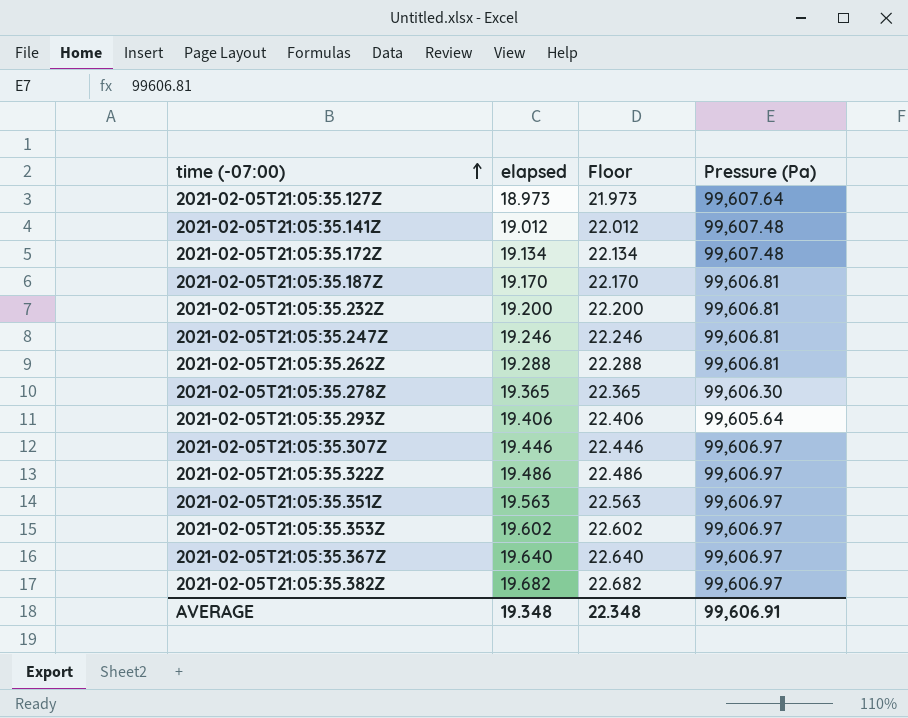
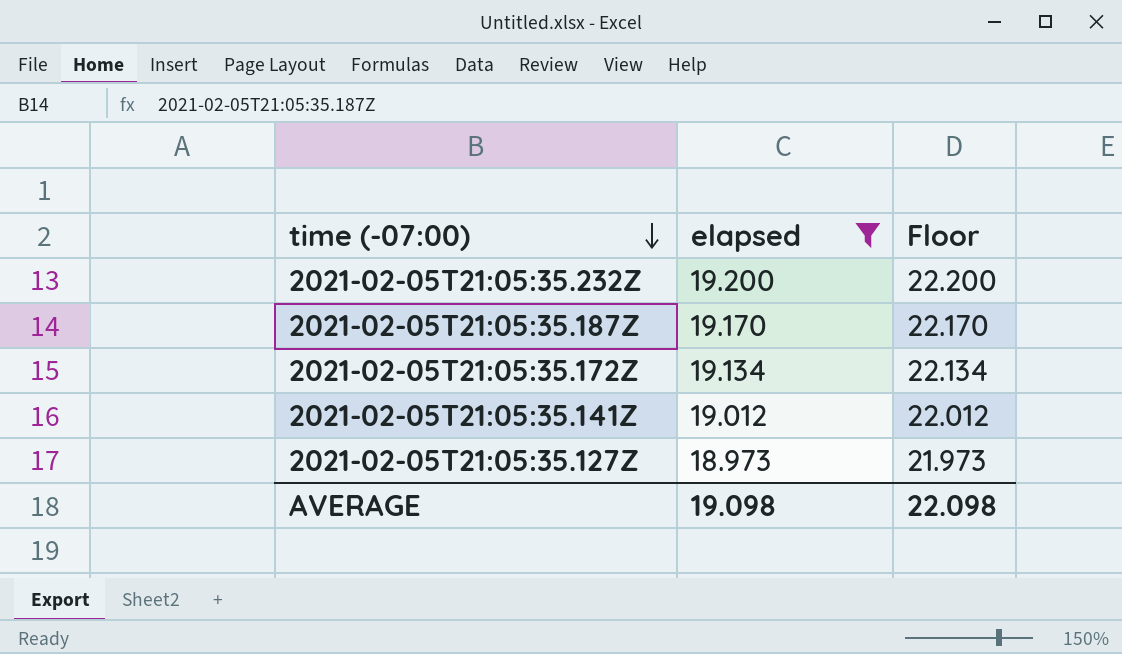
filter: none -> elapsed <= 19.200
row order: time (-07:00) ascending -> time (-07:00) descending
column Pressure (Pa) | position: 4 -> none
AVERAGE | elapsed: 19.348 -> 19.098
AVERAGE | Floor: 22.348 -> 22.098

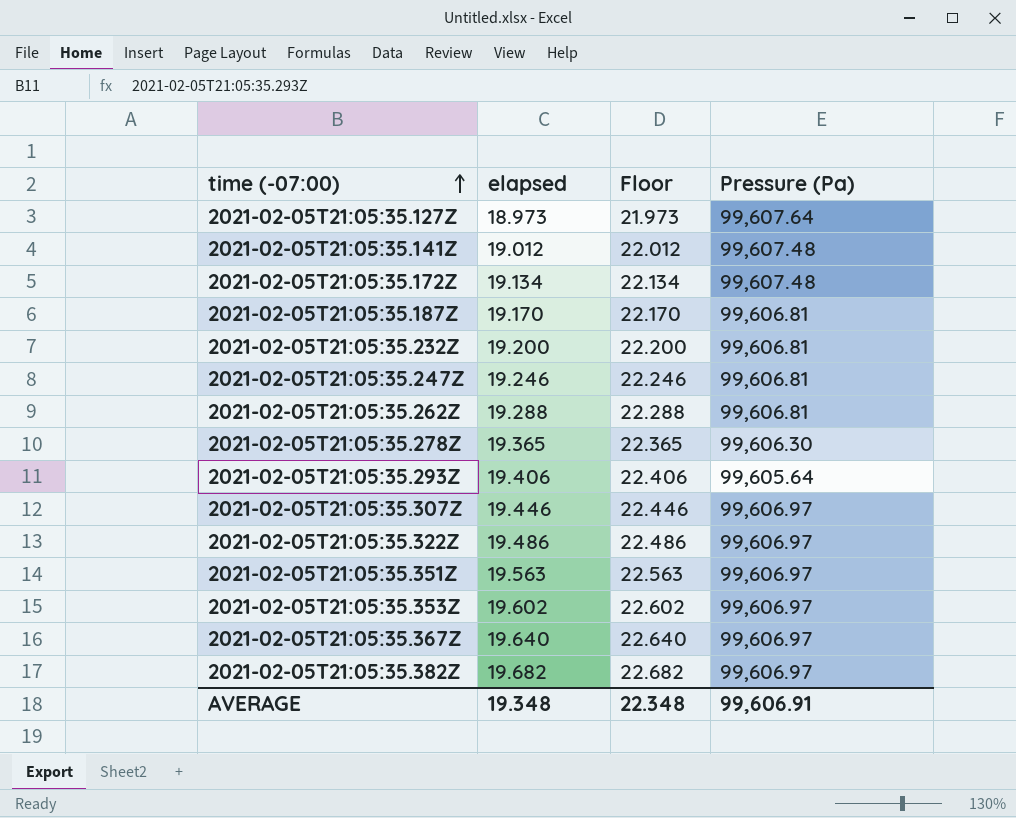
filter: elapsed <= 19.200 -> none
row order: time (-07:00) descending -> time (-07:00) ascending
column Pressure (Pa) | position: none -> 4
AVERAGE | elapsed: 19.098 -> 19.348
AVERAGE | Floor: 22.098 -> 22.348

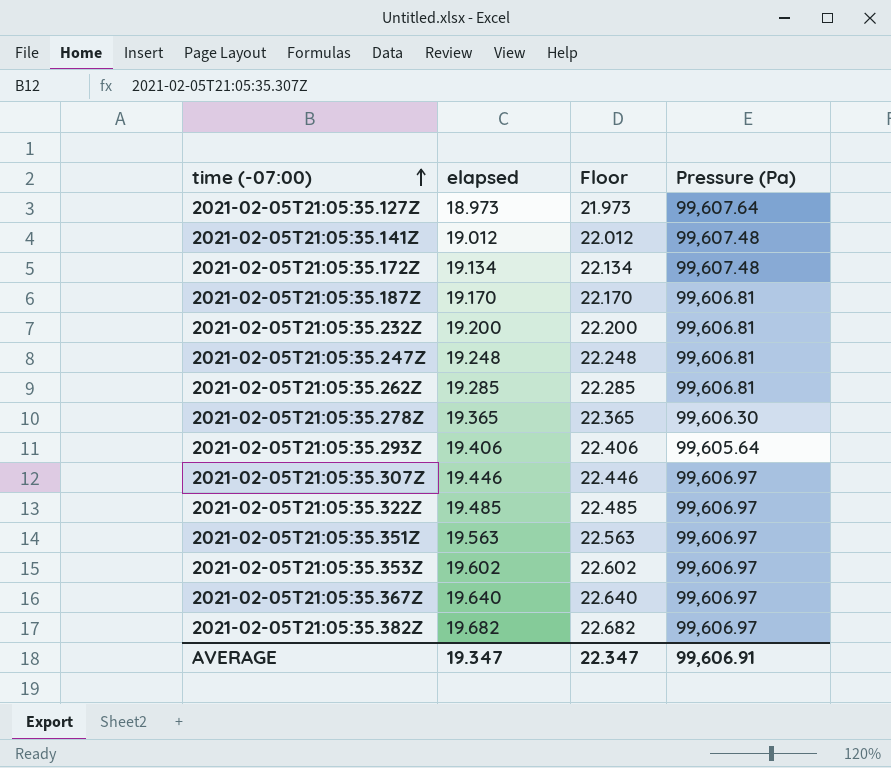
2021-02-05T21:05:35.247Z | elapsed: 19.246 -> 19.248
2021-02-05T21:05:35.247Z | Floor: 22.246 -> 22.248
2021-02-05T21:05:35.262Z | elapsed: 19.288 -> 19.285
2021-02-05T21:05:35.262Z | Floor: 22.288 -> 22.285
2021-02-05T21:05:35.322Z | elapsed: 19.486 -> 19.485
2021-02-05T21:05:35.322Z | Floor: 22.486 -> 22.485
AVERAGE | elapsed: 19.348 -> 19.347
AVERAGE | Floor: 22.348 -> 22.347

